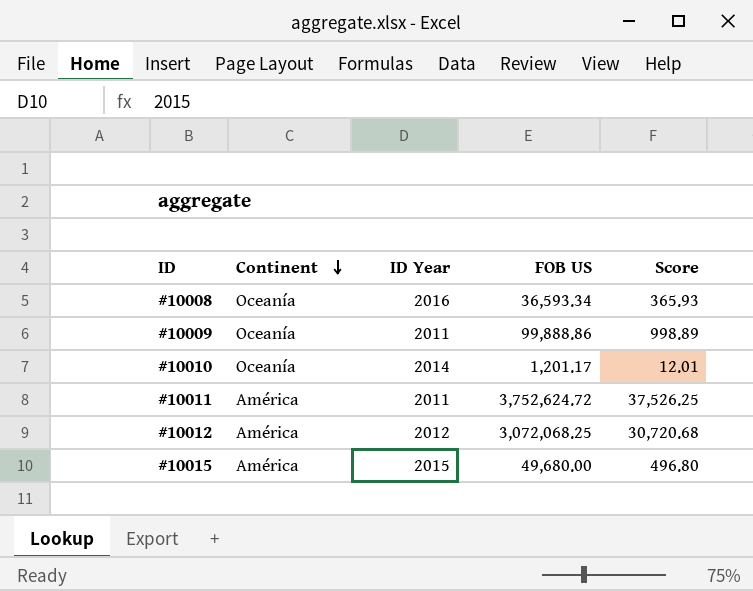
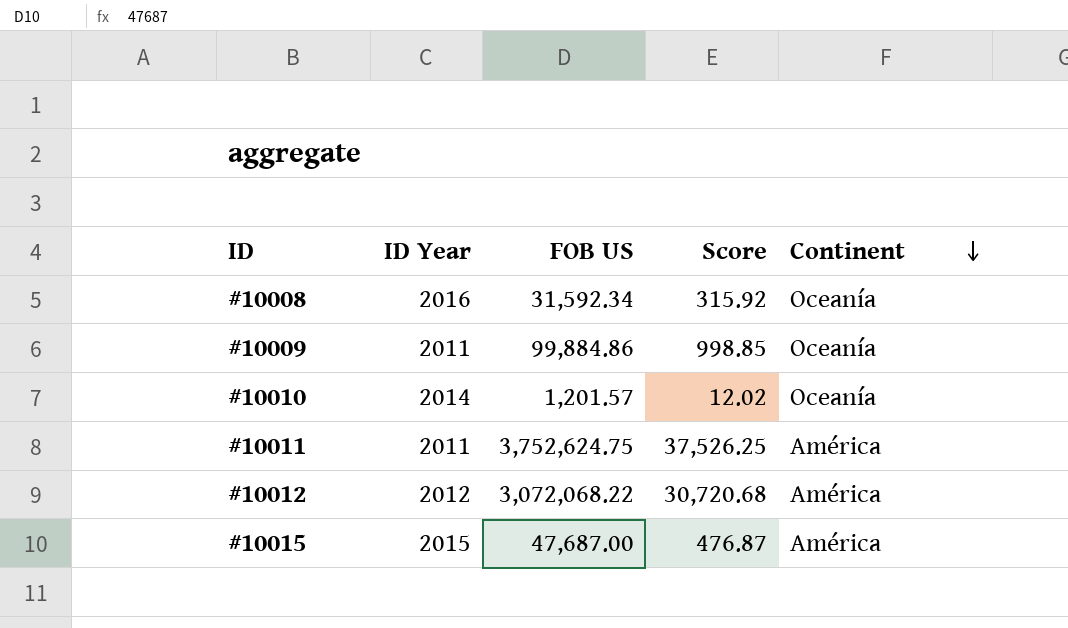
column Continent | position: 2 -> 5
#10008 | FOB US: 36,593.34 -> 31,592.34
#10008 | Score: 365.93 -> 315.92
#10009 | FOB US: 99,888.86 -> 99,884.86
#10009 | Score: 998.89 -> 998.85
#10010 | FOB US: 1,201.17 -> 1,201.57
#10010 | Score: 12.01 -> 12.02
#10011 | FOB US: 3,752,624.72 -> 3,752,624.75
#10012 | FOB US: 3,072,068.25 -> 3,072,068.22
#10015 | FOB US: 49,680.00 -> 47,687.00
#10015 | Score: 496.80 -> 476.87

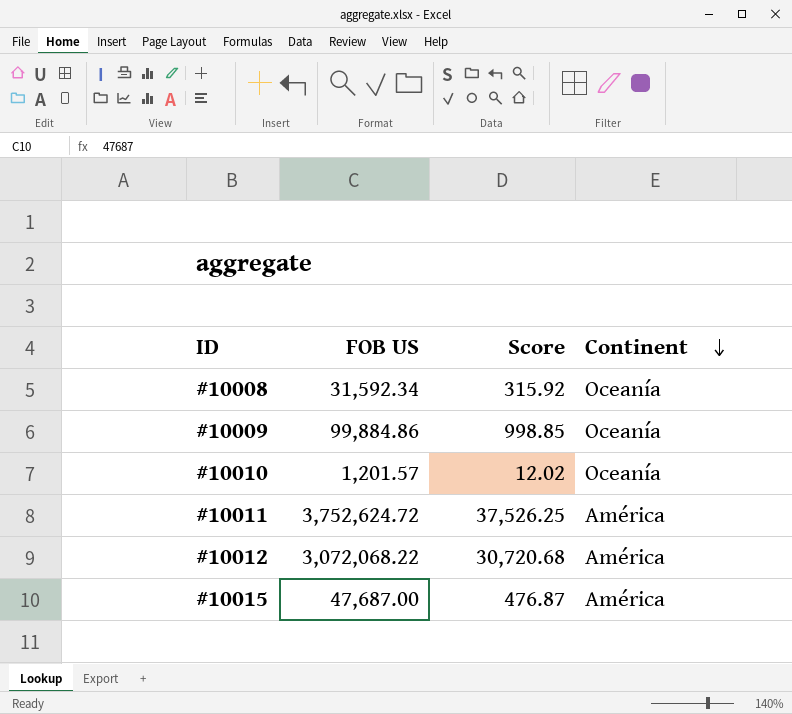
column ID Year | position: 2 -> none
#10011 | FOB US: 3,752,624.75 -> 3,752,624.72

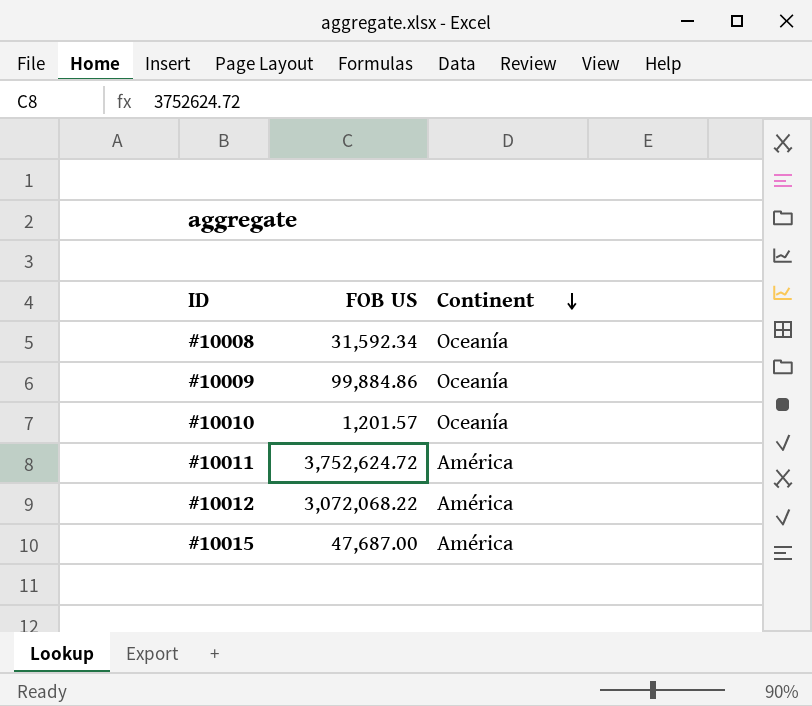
column Score | formula: [FOB US] * 0.01 -> none

